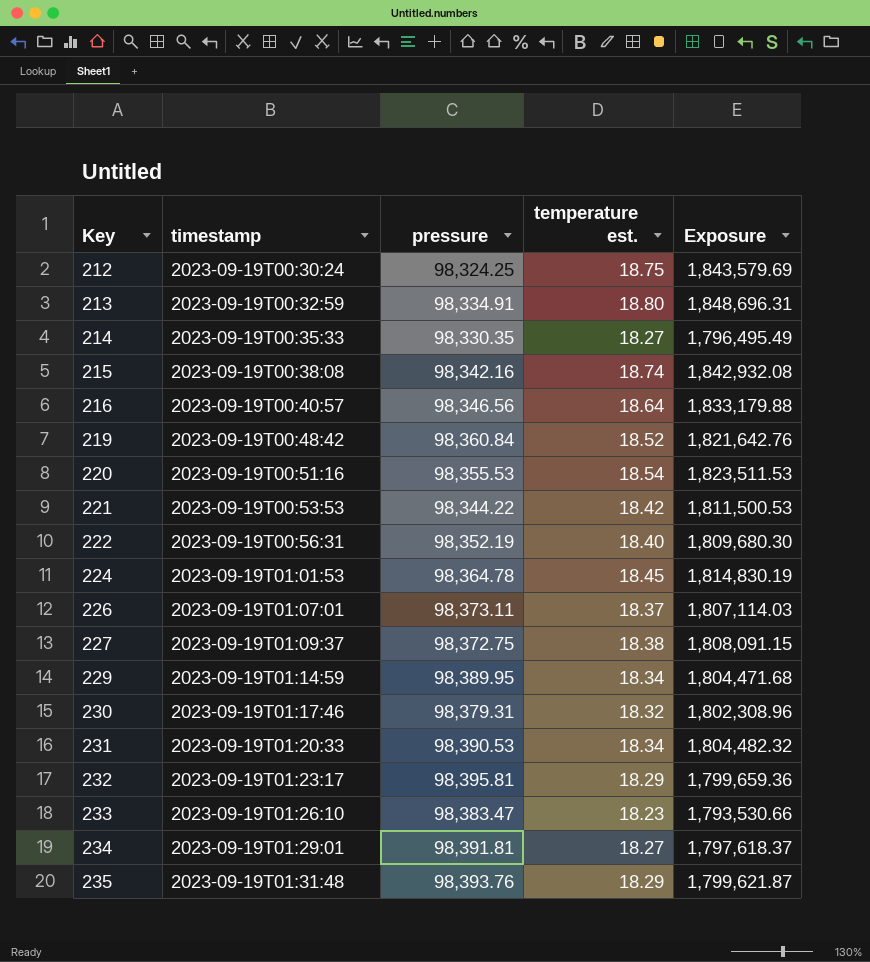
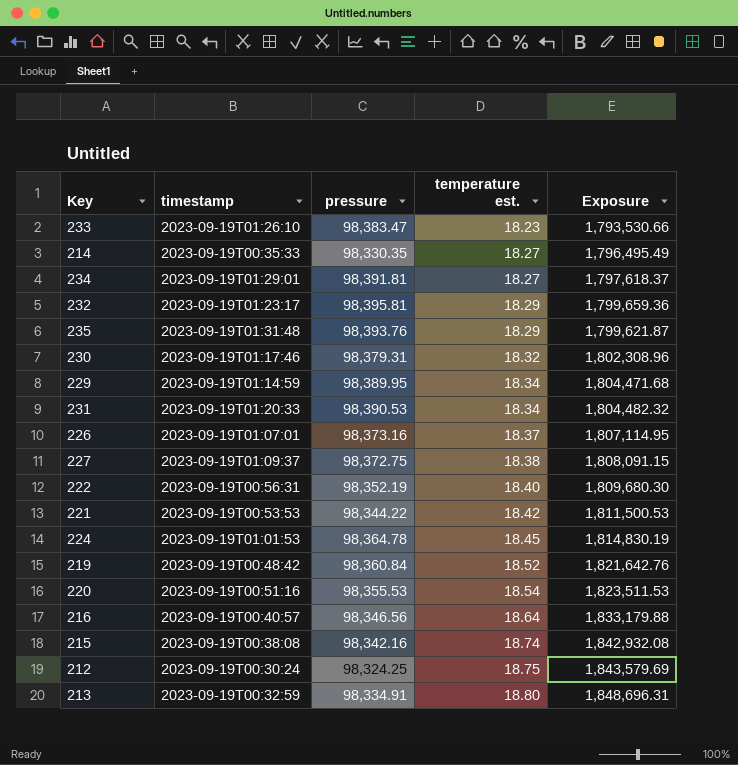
row order: Key ascending -> temperature est. ascending
226 | pressure: 98,373.11 -> 98,373.16
226 | Exposure: 1,807,114.03 -> 1,807,114.95

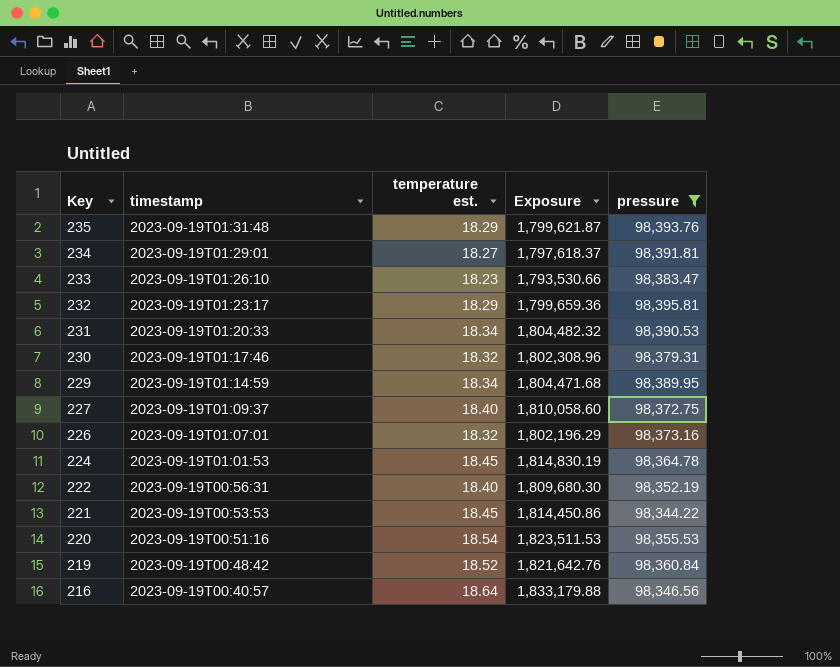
filter: none -> pressure >= 98,344.22
row order: temperature est. ascending -> Key descending
column pressure | position: 3 -> 5
227 | temperature est.: 18.38 -> 18.40
227 | Exposure: 1,808,091.15 -> 1,810,058.60
226 | temperature est.: 18.37 -> 18.32
226 | Exposure: 1,807,114.95 -> 1,802,196.29
221 | temperature est.: 18.42 -> 18.45
221 | Exposure: 1,811,500.53 -> 1,814,450.86

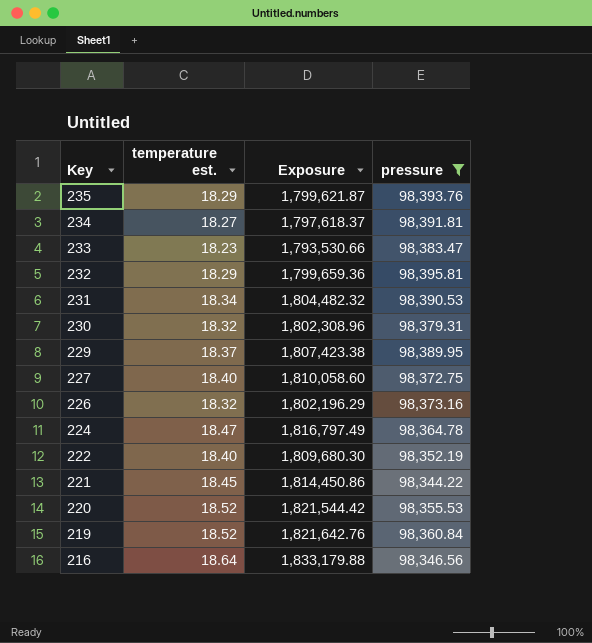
column timestamp | position: 2 -> none
229 | temperature est.: 18.34 -> 18.37
229 | Exposure: 1,804,471.68 -> 1,807,423.38
224 | temperature est.: 18.45 -> 18.47
224 | Exposure: 1,814,830.19 -> 1,816,797.49
220 | temperature est.: 18.54 -> 18.52
220 | Exposure: 1,823,511.53 -> 1,821,544.42

